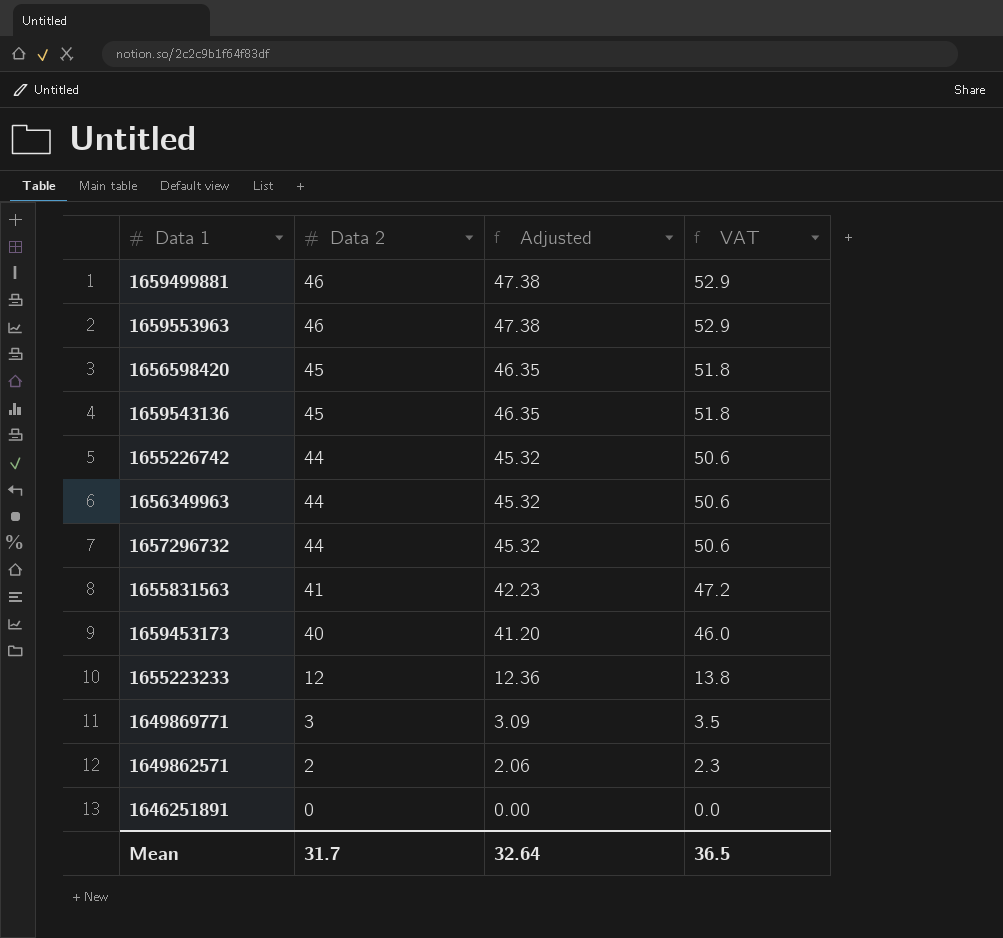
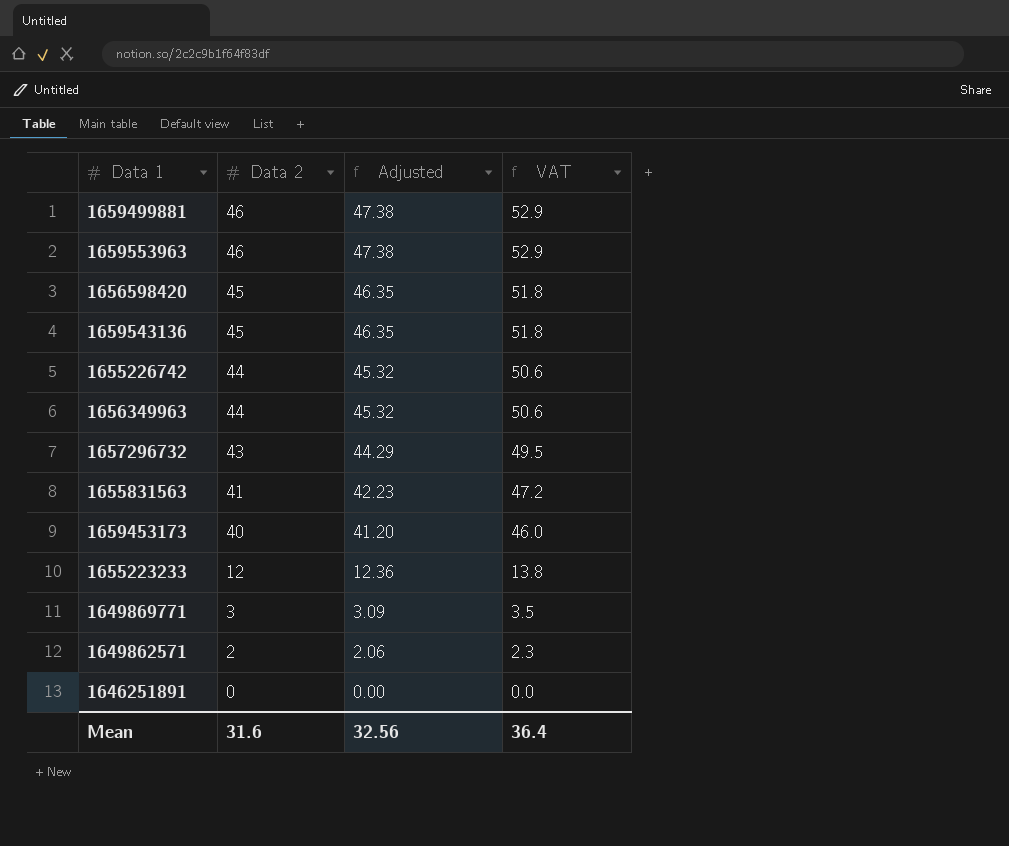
1657296732 | Data 2: 44 -> 43
1657296732 | Adjusted: 45.32 -> 44.29
1657296732 | VAT: 50.6 -> 49.5
Mean | Data 2: 31.7 -> 31.6
Mean | Adjusted: 32.64 -> 32.56
Mean | VAT: 36.5 -> 36.4

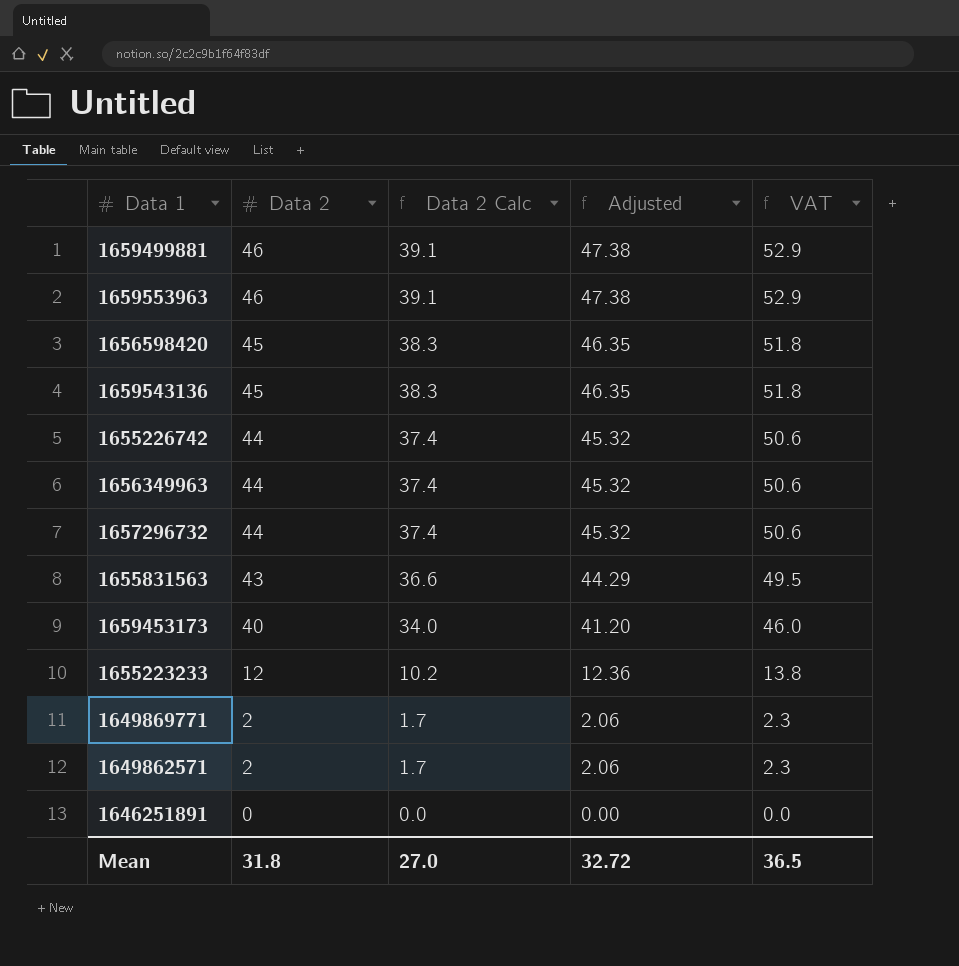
column Data 2 Calc | formula: none -> [Data 2] * 0.85
1657296732 | Data 2: 43 -> 44
1657296732 | Adjusted: 44.29 -> 45.32
1657296732 | VAT: 49.5 -> 50.6
1655831563 | Data 2: 41 -> 43
1655831563 | Adjusted: 42.23 -> 44.29
1655831563 | VAT: 47.2 -> 49.5
1649869771 | Data 2: 3 -> 2
1649869771 | Adjusted: 3.09 -> 2.06
1649869771 | VAT: 3.5 -> 2.3
Mean | Data 2: 31.6 -> 31.8
Mean | Adjusted: 32.56 -> 32.72
Mean | VAT: 36.4 -> 36.5

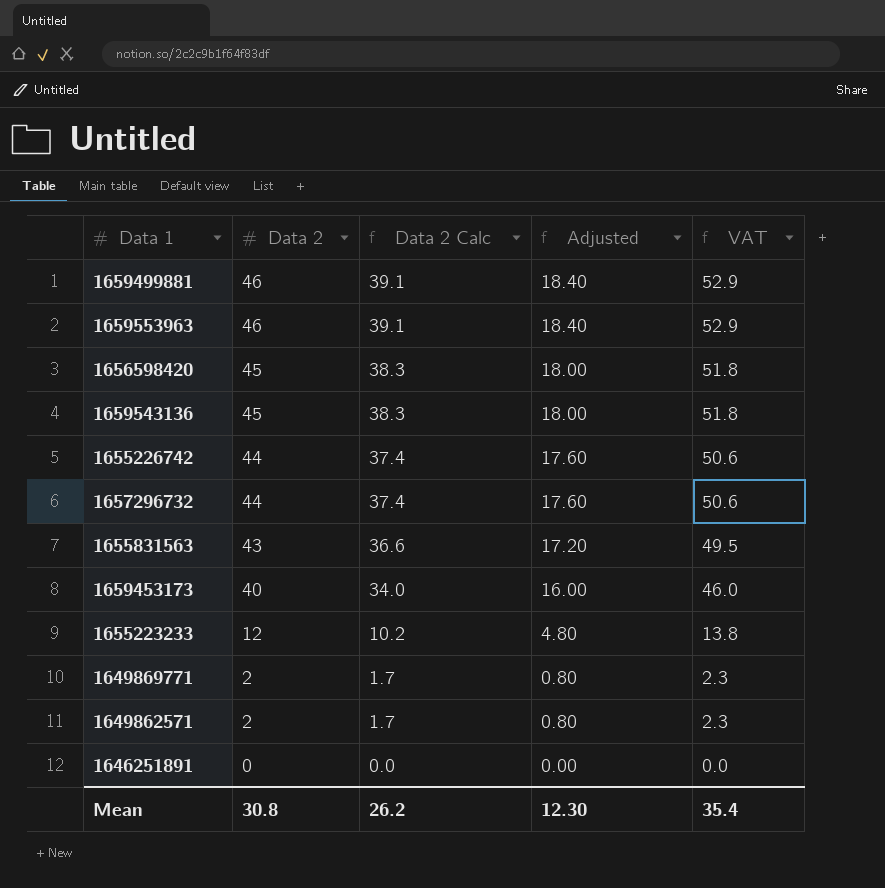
column Adjusted | formula: [Data 2] * 1.03 -> [Data 2] * 0.4
row 1656349963: 44 | 37.4 | 45.32 | 50.6 -> none
Mean | Data 2: 31.8 -> 30.8
Mean | Data 2 Calc: 27.0 -> 26.2
Mean | Adjusted: 32.72 -> 12.30
Mean | VAT: 36.5 -> 35.4

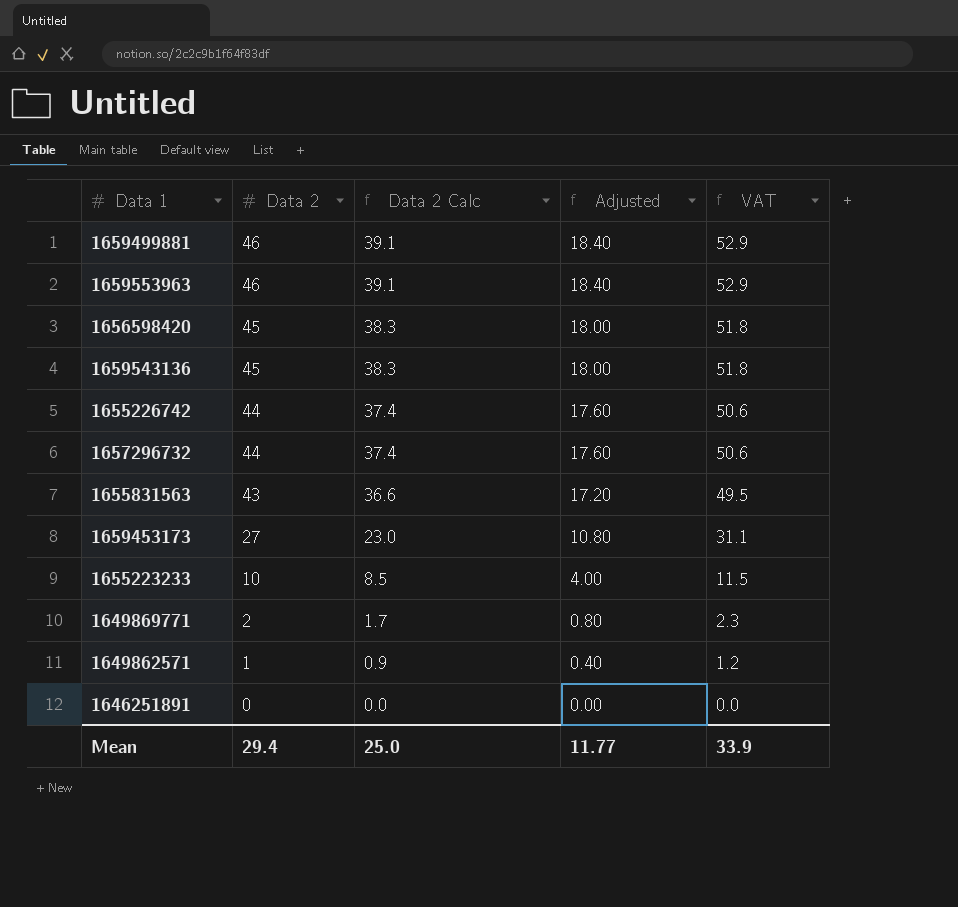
1659453173 | Data 2: 40 -> 27
1659453173 | Data 2 Calc: 34.0 -> 23.0
1659453173 | Adjusted: 16.00 -> 10.80
1659453173 | VAT: 46.0 -> 31.1
1655223233 | Data 2: 12 -> 10
1655223233 | Data 2 Calc: 10.2 -> 8.5
1655223233 | Adjusted: 4.80 -> 4.00
1655223233 | VAT: 13.8 -> 11.5
1649862571 | Data 2: 2 -> 1
1649862571 | Data 2 Calc: 1.7 -> 0.9
1649862571 | Adjusted: 0.80 -> 0.40
1649862571 | VAT: 2.3 -> 1.2
Mean | Data 2: 30.8 -> 29.4
Mean | Data 2 Calc: 26.2 -> 25.0
Mean | Adjusted: 12.30 -> 11.77
Mean | VAT: 35.4 -> 33.9

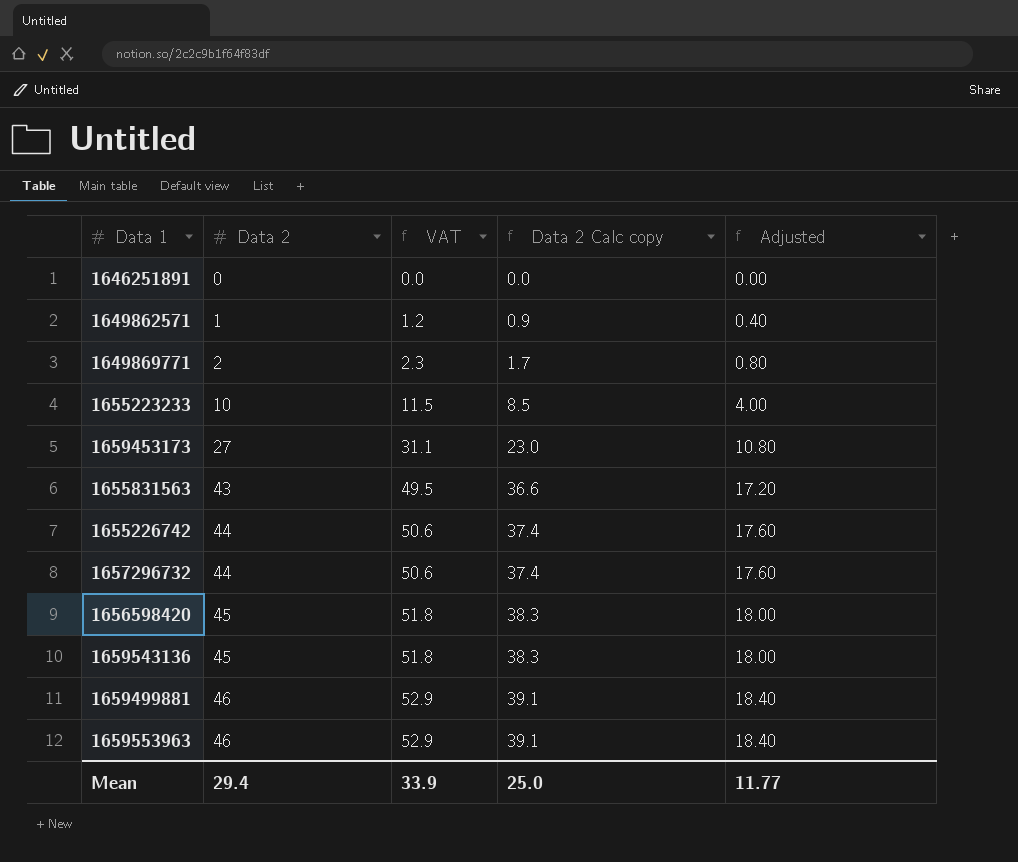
row order: Data 2 descending -> Data 2 ascending
column VAT | position: 5 -> 3
column name: Data 2 Calc -> Data 2 Calc copy

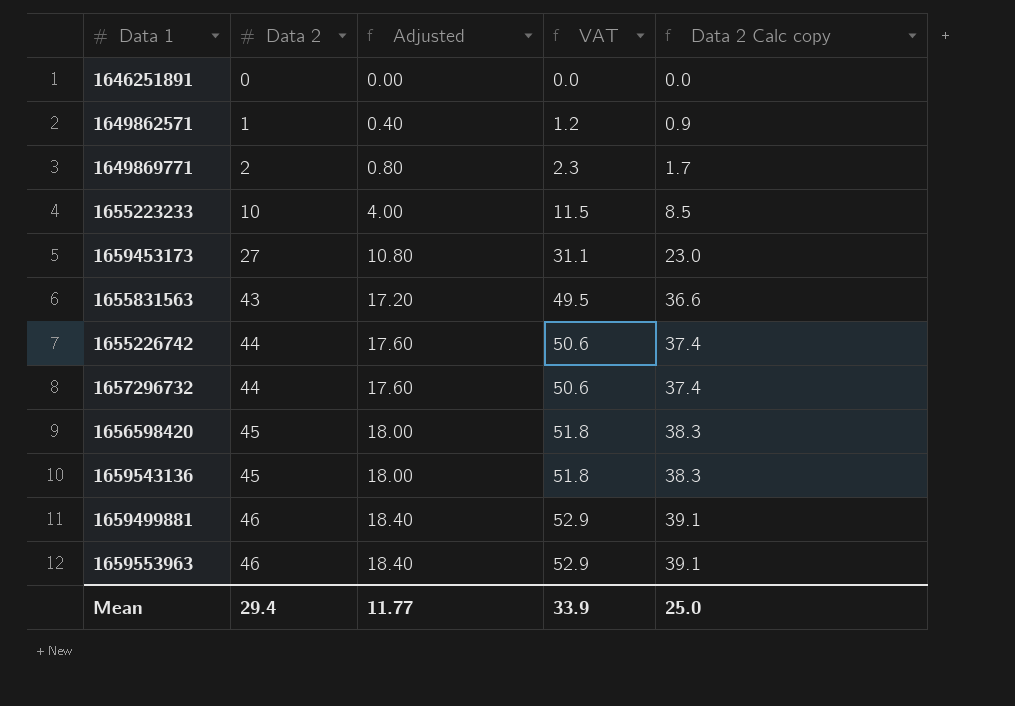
column Adjusted | position: 5 -> 3

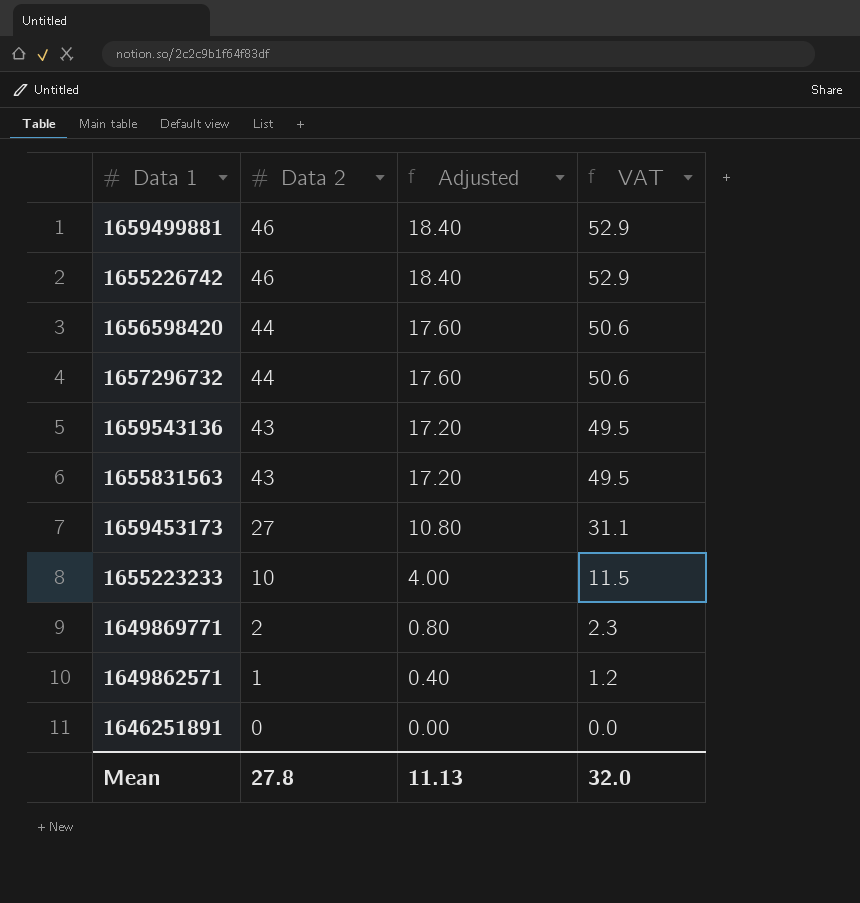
row order: Data 2 ascending -> Data 2 descending
column Data 2 Calc copy | formula: [Data 2] * 0.85 -> none
row 1659553963: 46 | 18.40 | 52.9 | 39.1 -> none
1655226742 | Data 2: 44 -> 46
1655226742 | Adjusted: 17.60 -> 18.40
1655226742 | VAT: 50.6 -> 52.9
1656598420 | Data 2: 45 -> 44
1656598420 | Adjusted: 18.00 -> 17.60
1656598420 | VAT: 51.8 -> 50.6
1659543136 | Data 2: 45 -> 43
1659543136 | Adjusted: 18.00 -> 17.20
1659543136 | VAT: 51.8 -> 49.5
Mean | Data 2: 29.4 -> 27.8
Mean | Adjusted: 11.77 -> 11.13
Mean | VAT: 33.9 -> 32.0

